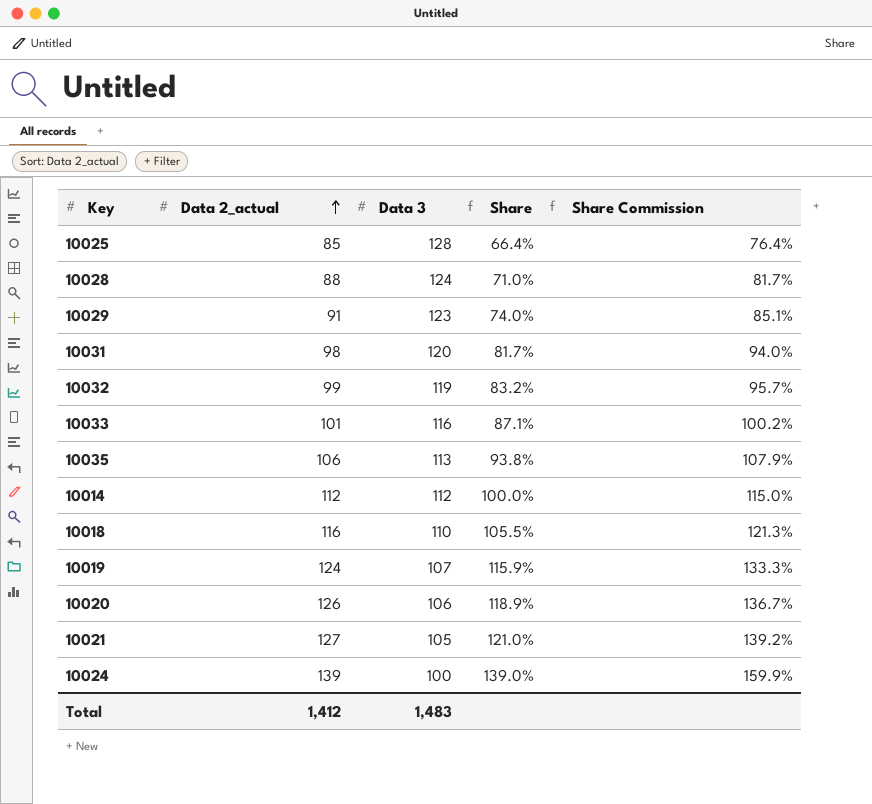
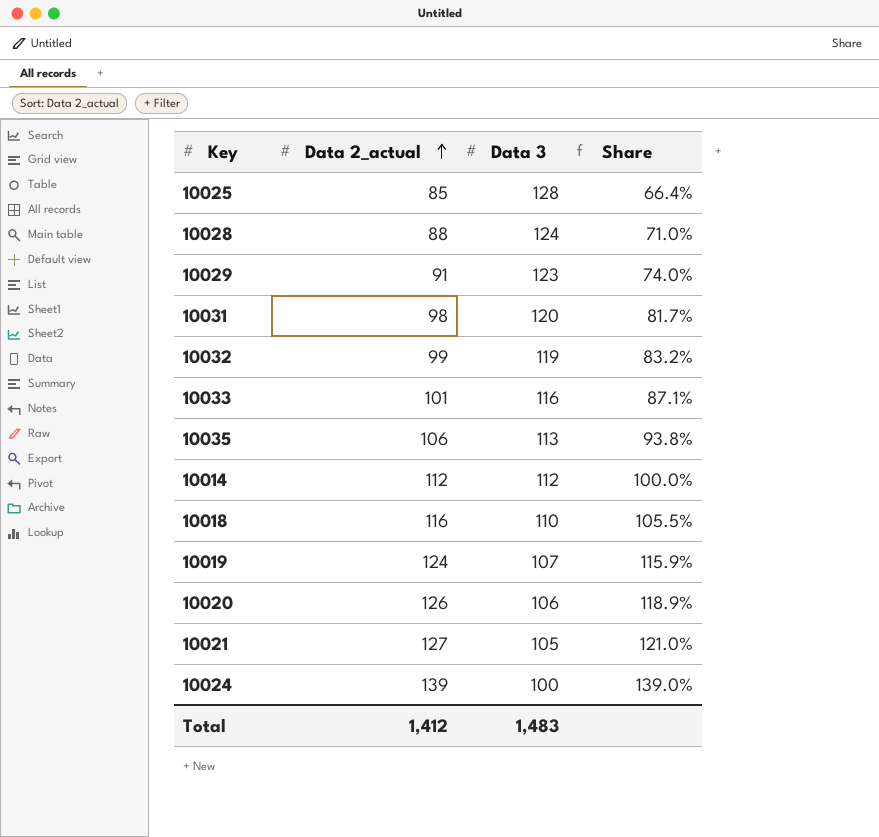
column Share Commission | formula: [Share] * 1.15 -> none

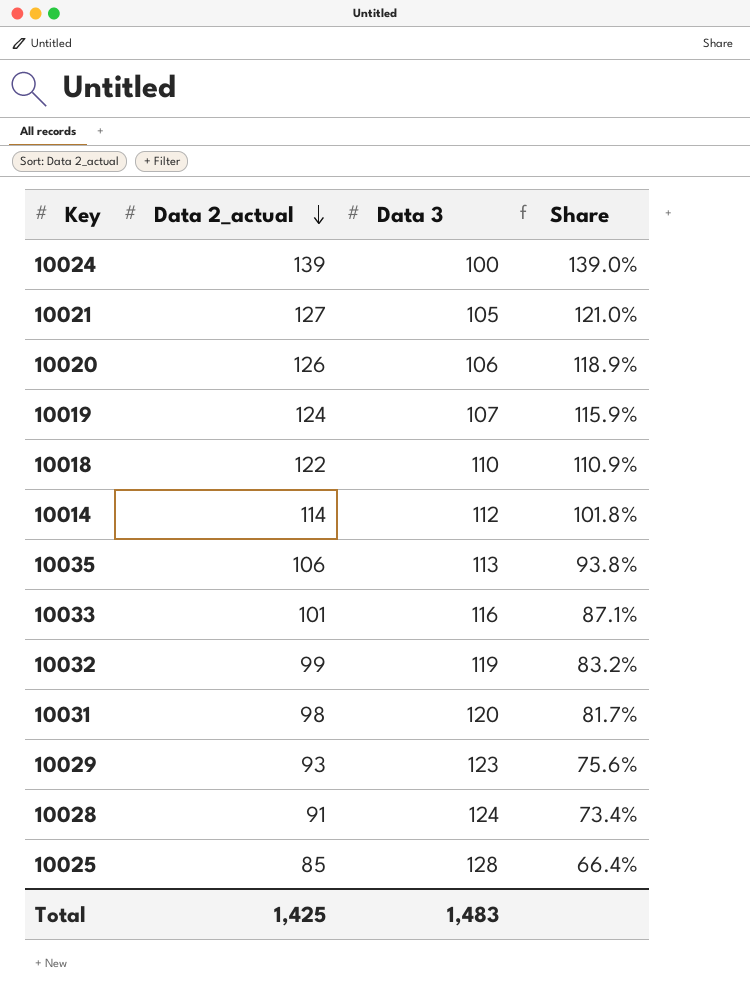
row order: Data 2_actual ascending -> Data 2_actual descending
10018 | Data 2_actual: 116 -> 122
10018 | Share: 105.5% -> 110.9%
10014 | Data 2_actual: 112 -> 114
10014 | Share: 100.0% -> 101.8%
10029 | Data 2_actual: 91 -> 93
10029 | Share: 74.0% -> 75.6%
10028 | Data 2_actual: 88 -> 91
10028 | Share: 71.0% -> 73.4%
Total | Data 2_actual: 1,412 -> 1,425

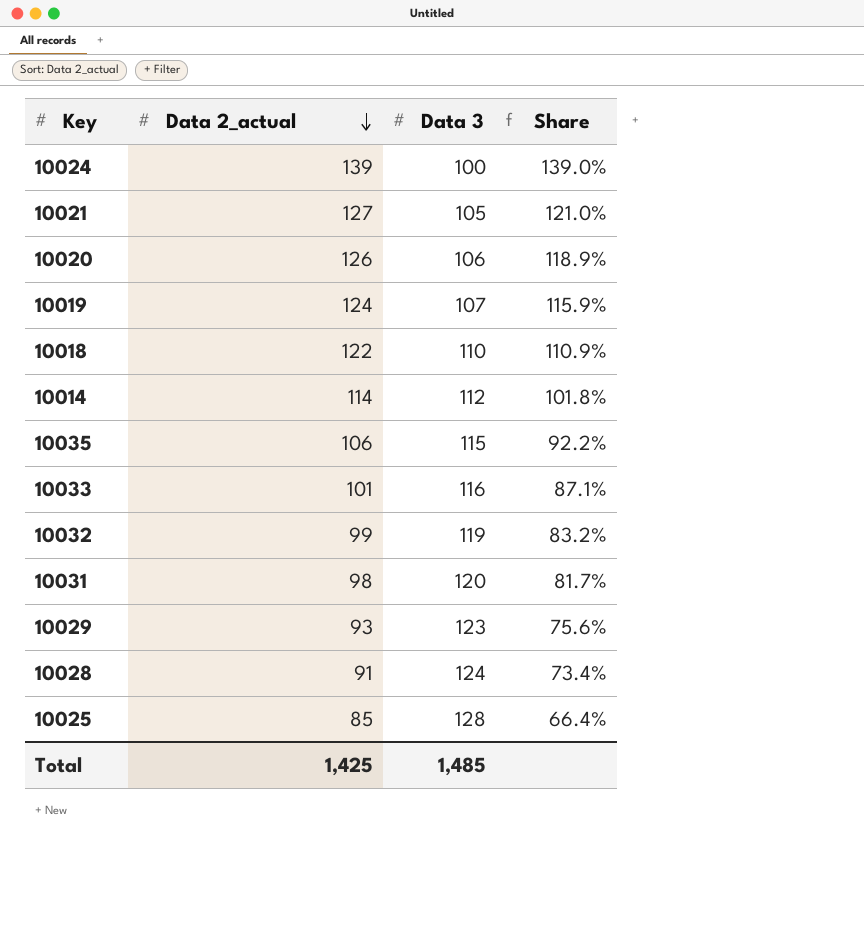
10035 | Data 3: 113 -> 115
10035 | Share: 93.8% -> 92.2%
Total | Data 3: 1,483 -> 1,485

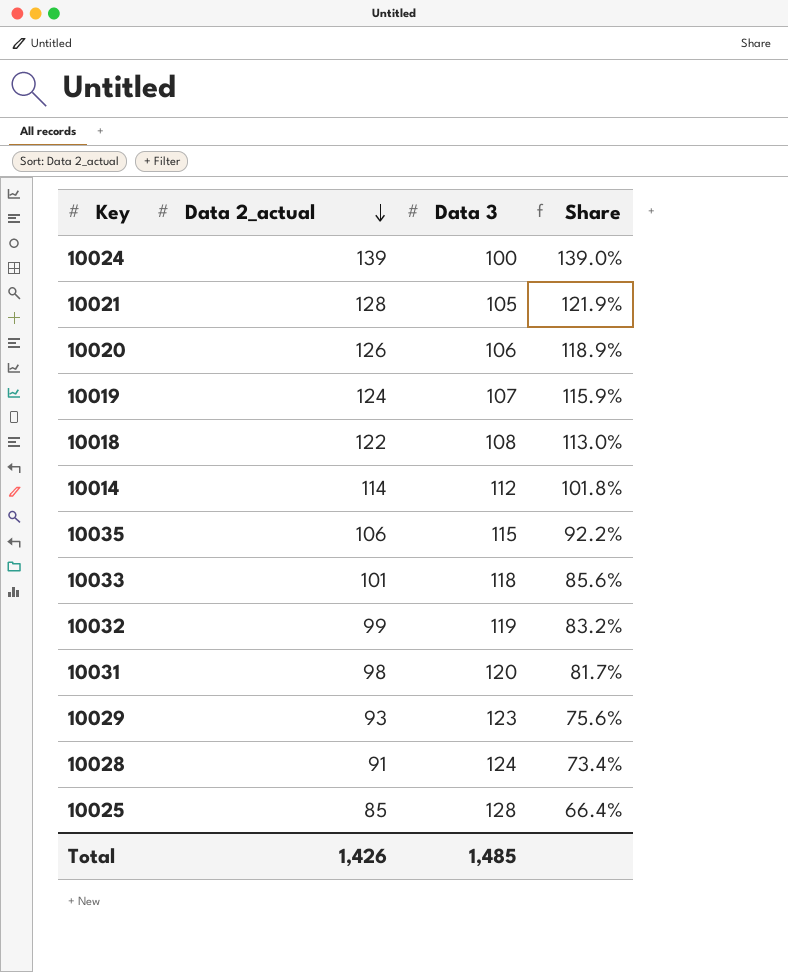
10021 | Data 2_actual: 127 -> 128
10021 | Share: 121.0% -> 121.9%
10018 | Data 3: 110 -> 108
10018 | Share: 110.9% -> 113.0%
10033 | Data 3: 116 -> 118
10033 | Share: 87.1% -> 85.6%
Total | Data 2_actual: 1,425 -> 1,426

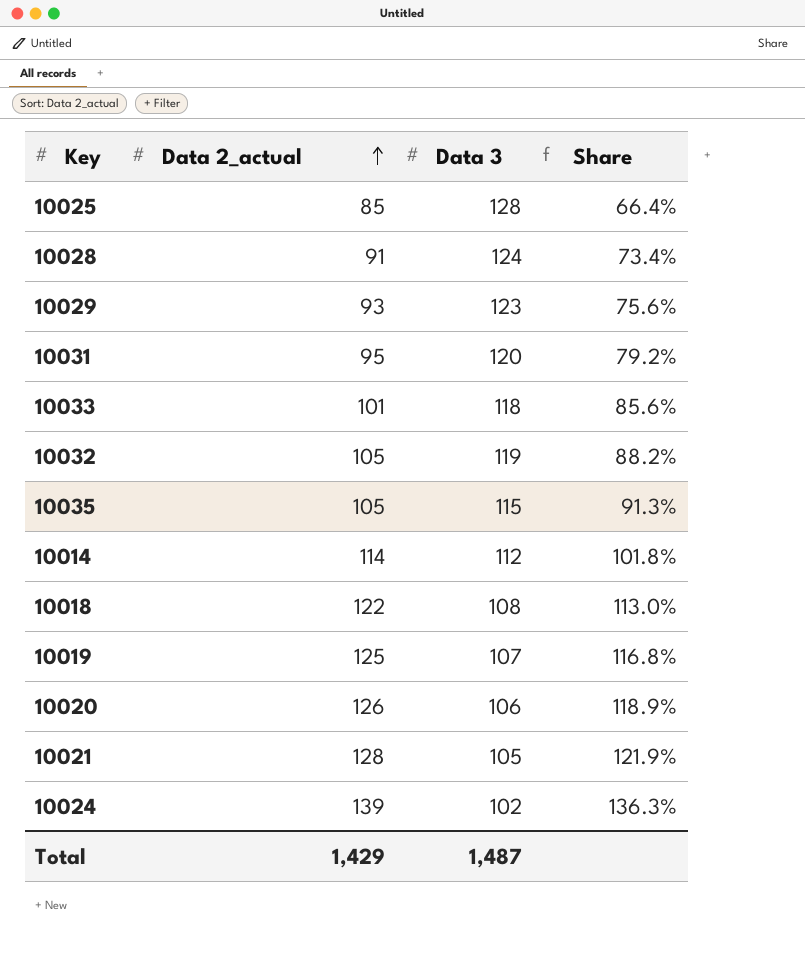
row order: Data 2_actual descending -> Data 2_actual ascending
10031 | Data 2_actual: 98 -> 95
10031 | Share: 81.7% -> 79.2%
10032 | Data 2_actual: 99 -> 105
10032 | Share: 83.2% -> 88.2%
10035 | Data 2_actual: 106 -> 105
10035 | Share: 92.2% -> 91.3%
10019 | Data 2_actual: 124 -> 125
10019 | Share: 115.9% -> 116.8%
10024 | Data 3: 100 -> 102
10024 | Share: 139.0% -> 136.3%
Total | Data 2_actual: 1,426 -> 1,429
Total | Data 3: 1,485 -> 1,487

